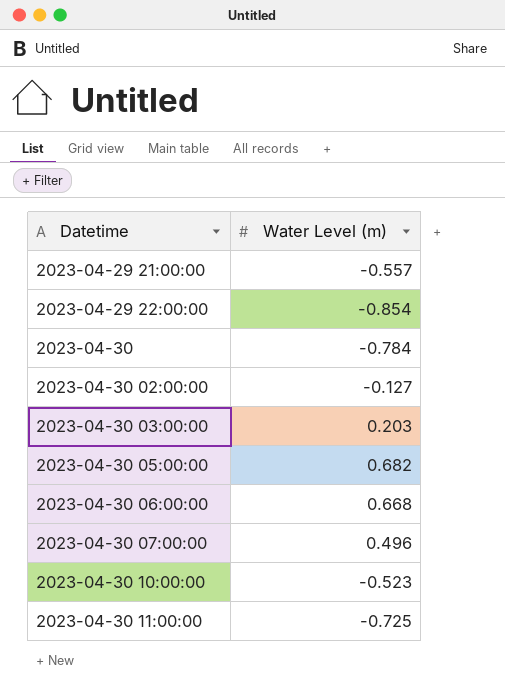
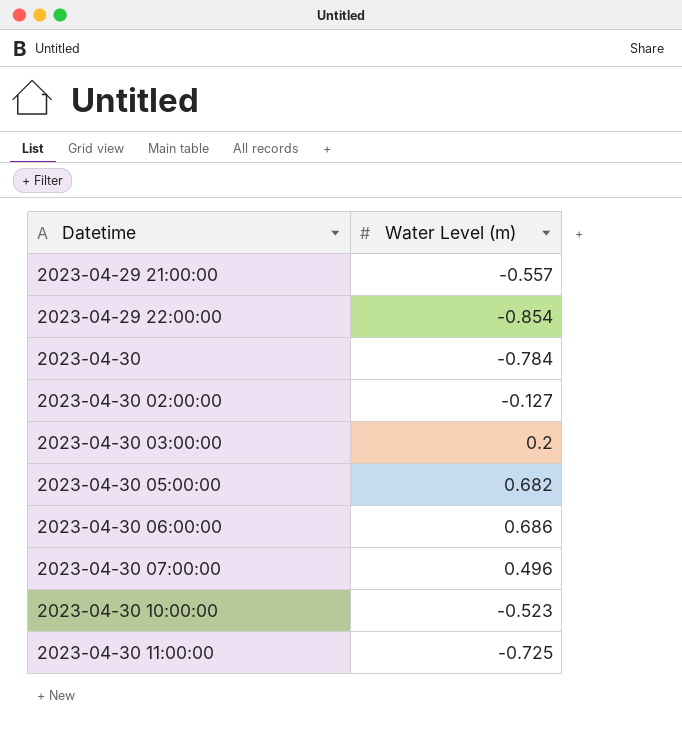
2023-04-30 03:00:00 | Water Level (m): 0.203 -> 0.2
2023-04-30 06:00:00 | Water Level (m): 0.668 -> 0.686

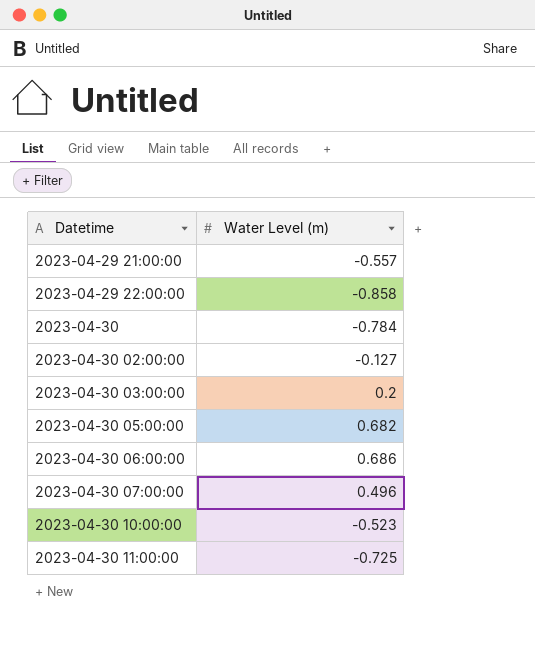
2023-04-29 22:00:00 | Water Level (m): -0.854 -> -0.858

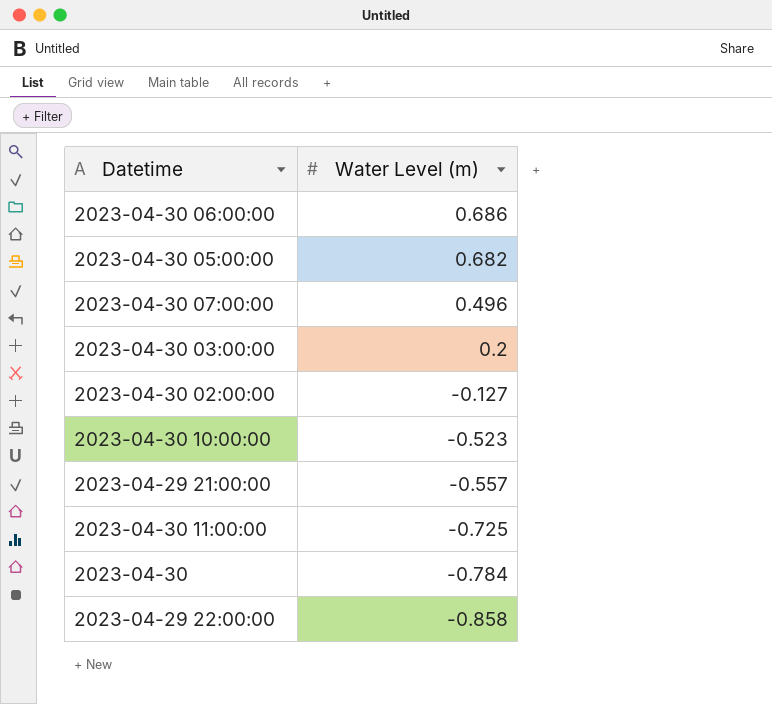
row order: Datetime ascending -> Water Level (m) descending

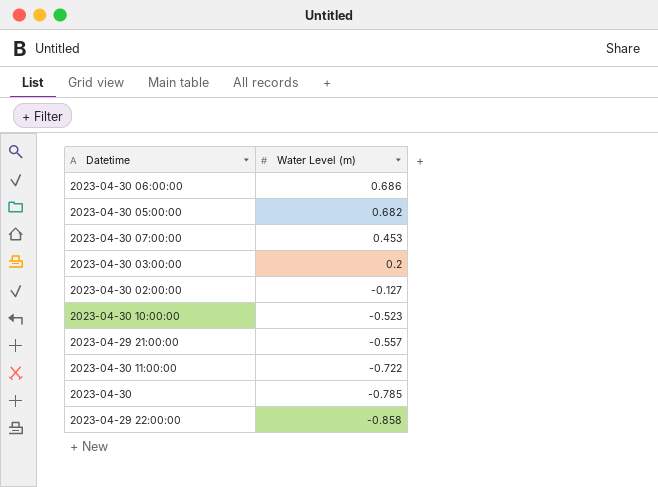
2023-04-30 07:00:00 | Water Level (m): 0.496 -> 0.453
2023-04-30 11:00:00 | Water Level (m): -0.725 -> -0.722
2023-04-30 | Water Level (m): -0.784 -> -0.785

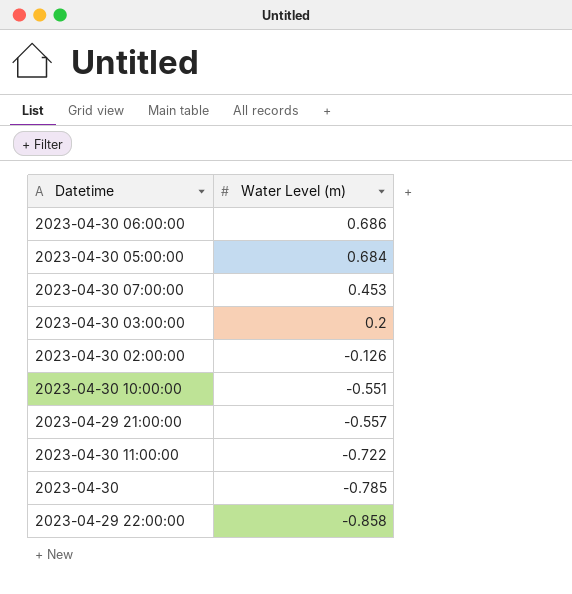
2023-04-30 05:00:00 | Water Level (m): 0.682 -> 0.684
2023-04-30 02:00:00 | Water Level (m): -0.127 -> -0.126
2023-04-30 10:00:00 | Water Level (m): -0.523 -> -0.551

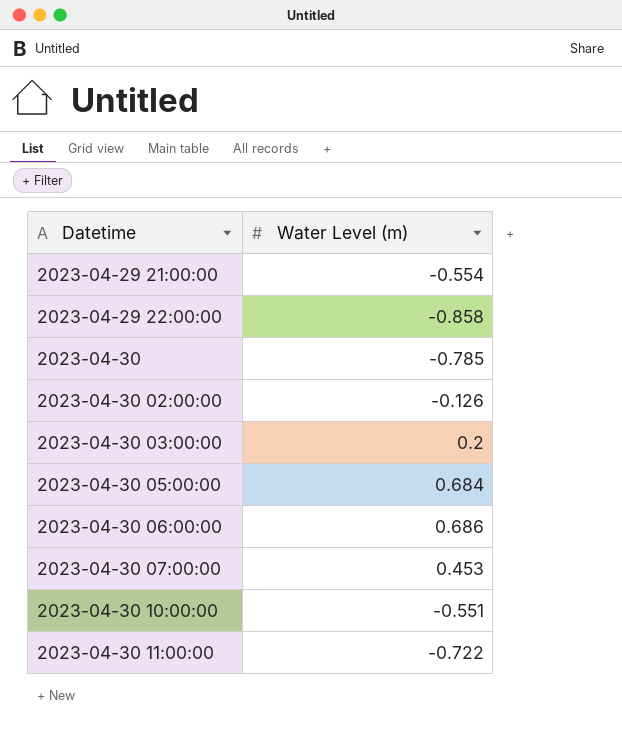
row order: Water Level (m) descending -> Datetime ascending
2023-04-29 21:00:00 | Water Level (m): -0.557 -> -0.554

